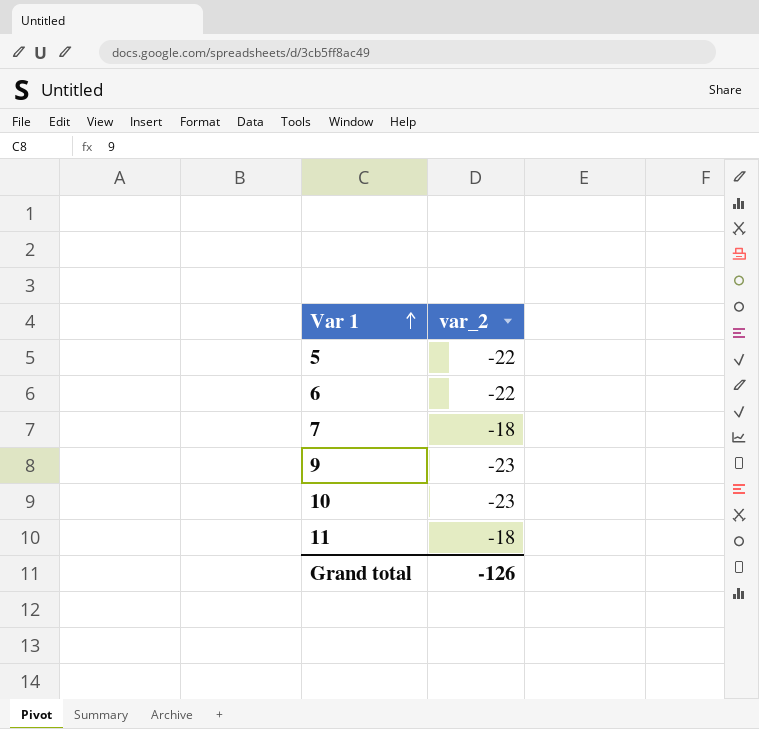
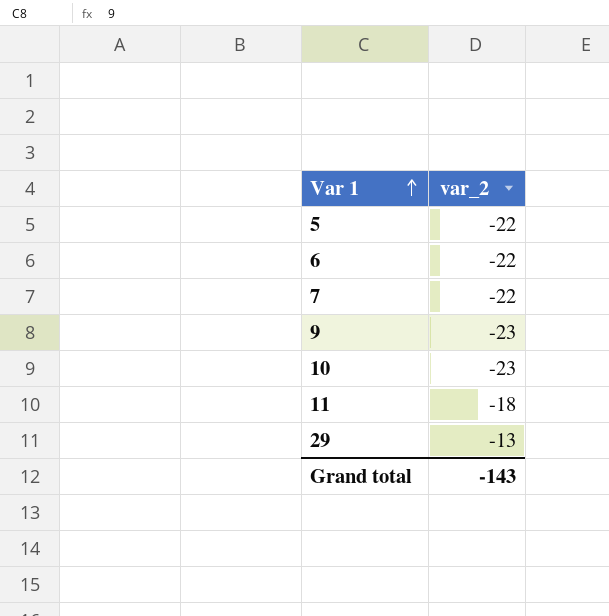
7 | var_2: -18 -> -22
row 29: none -> -13
Grand total | var_2: -126 -> -143

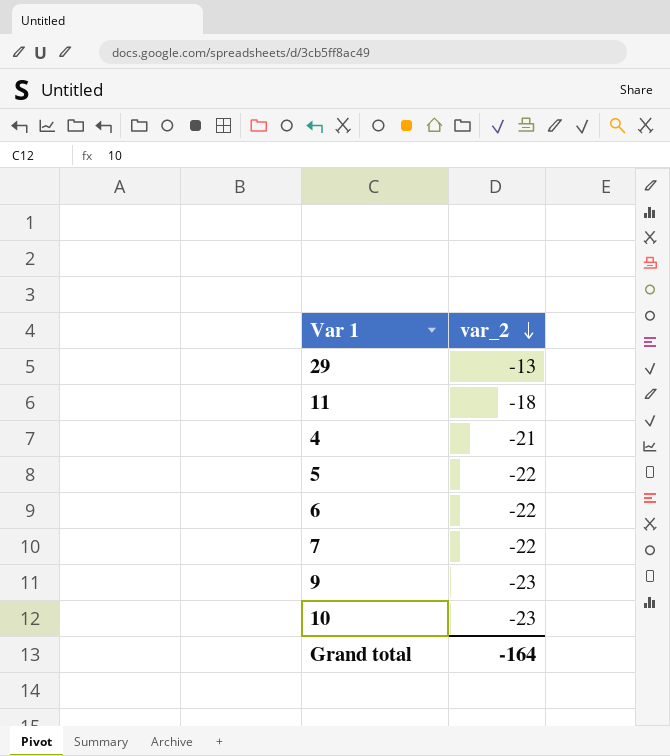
row order: Var 1 ascending -> var_2 descending
row 4: none -> -21
Grand total | var_2: -143 -> -164

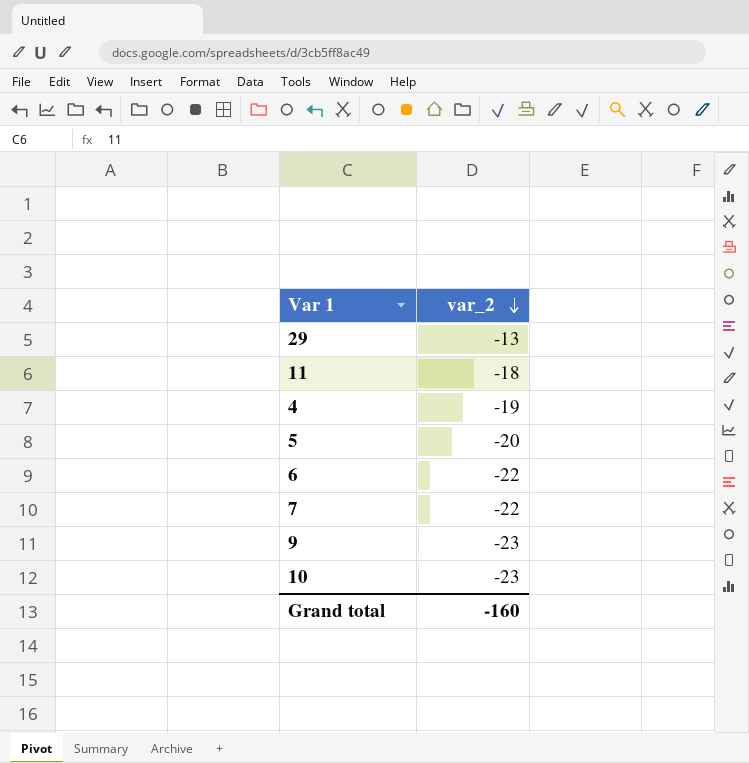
4 | var_2: -21 -> -19
5 | var_2: -22 -> -20
Grand total | var_2: -164 -> -160

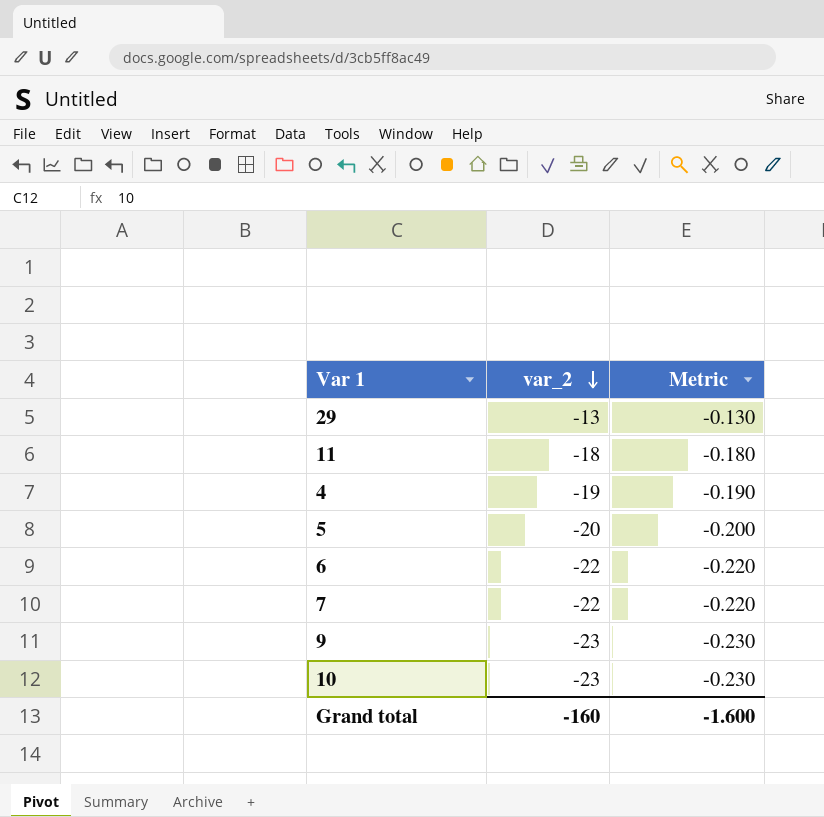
column Metric | formula: none -> [var_2] * 0.01

